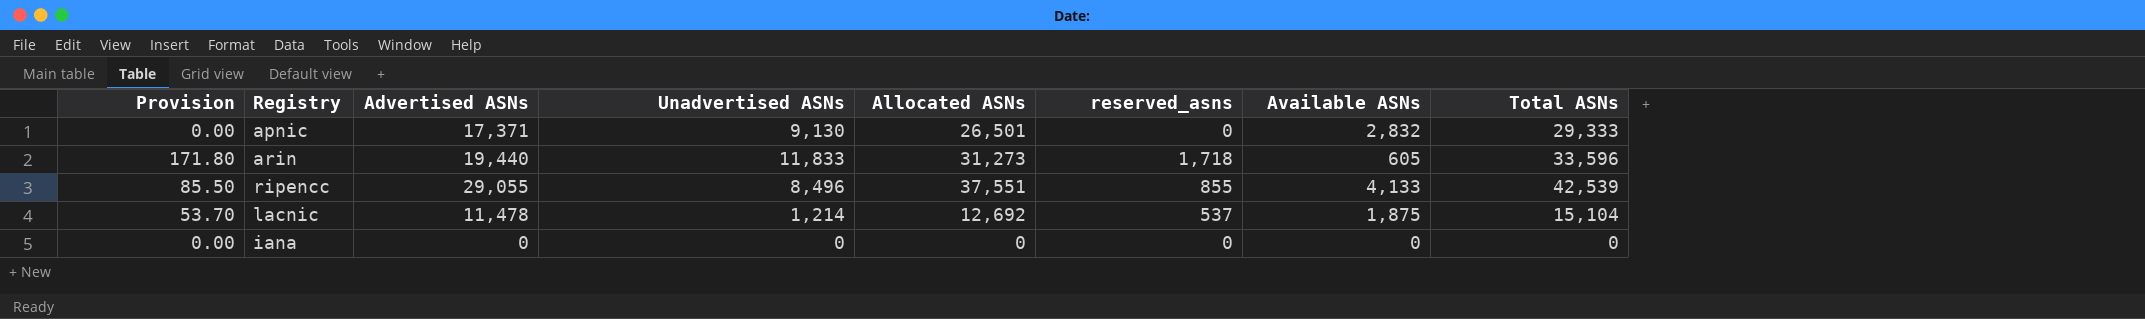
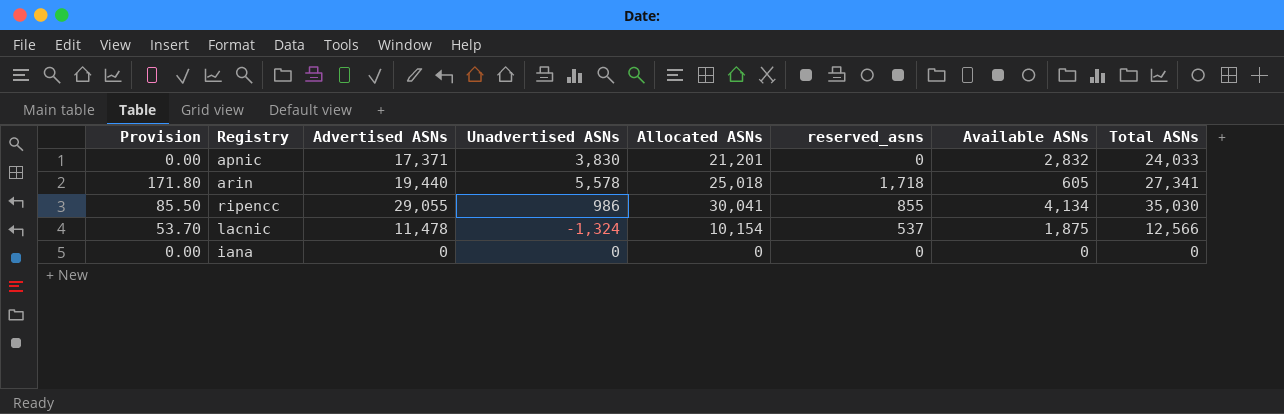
apnic | Unadvertised ASNs: 9,130 -> 3,830
apnic | Allocated ASNs: 26,501 -> 21,201
apnic | Total ASNs: 29,333 -> 24,033
arin | Unadvertised ASNs: 11,833 -> 5,578
arin | Allocated ASNs: 31,273 -> 25,018
arin | Total ASNs: 33,596 -> 27,341
ripencc | Unadvertised ASNs: 8,496 -> 986
ripencc | Allocated ASNs: 37,551 -> 30,041
ripencc | Available ASNs: 4,133 -> 4,134
ripencc | Total ASNs: 42,539 -> 35,030
lacnic | Unadvertised ASNs: 1,214 -> -1,324
lacnic | Allocated ASNs: 12,692 -> 10,154
lacnic | Total ASNs: 15,104 -> 12,566

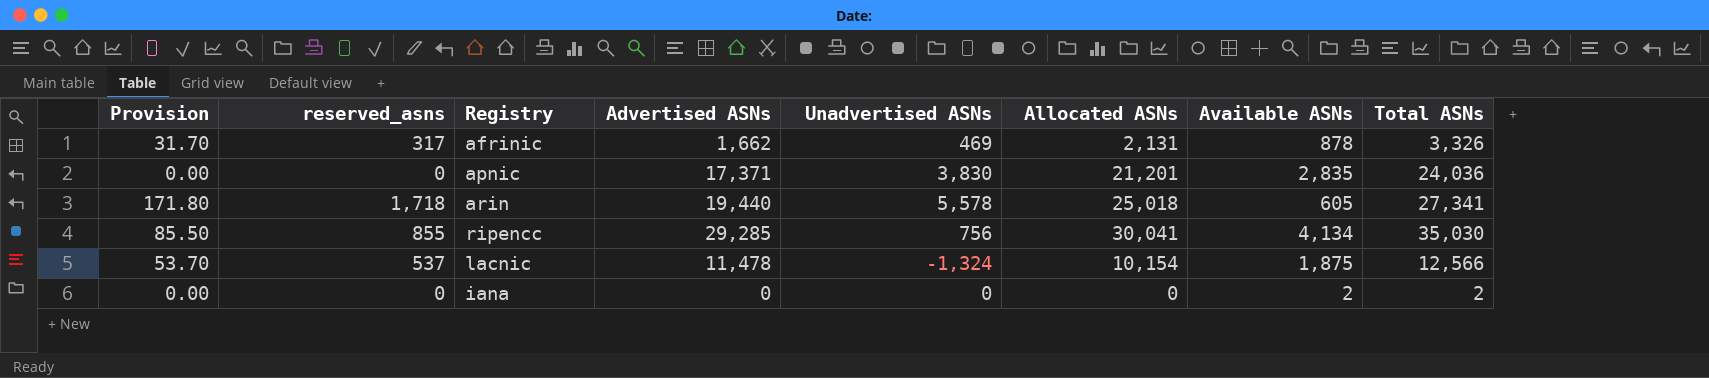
column reserved_asns | position: 6 -> 2
row afrinic: none -> 31.70 | 317 | 1,662 | 469 | 2,131 | 878 | 3,326
apnic | Available ASNs: 2,832 -> 2,835
apnic | Total ASNs: 24,033 -> 24,036
ripencc | Advertised ASNs: 29,055 -> 29,285
ripencc | Unadvertised ASNs: 986 -> 756
iana | Available ASNs: 0 -> 2
iana | Total ASNs: 0 -> 2

